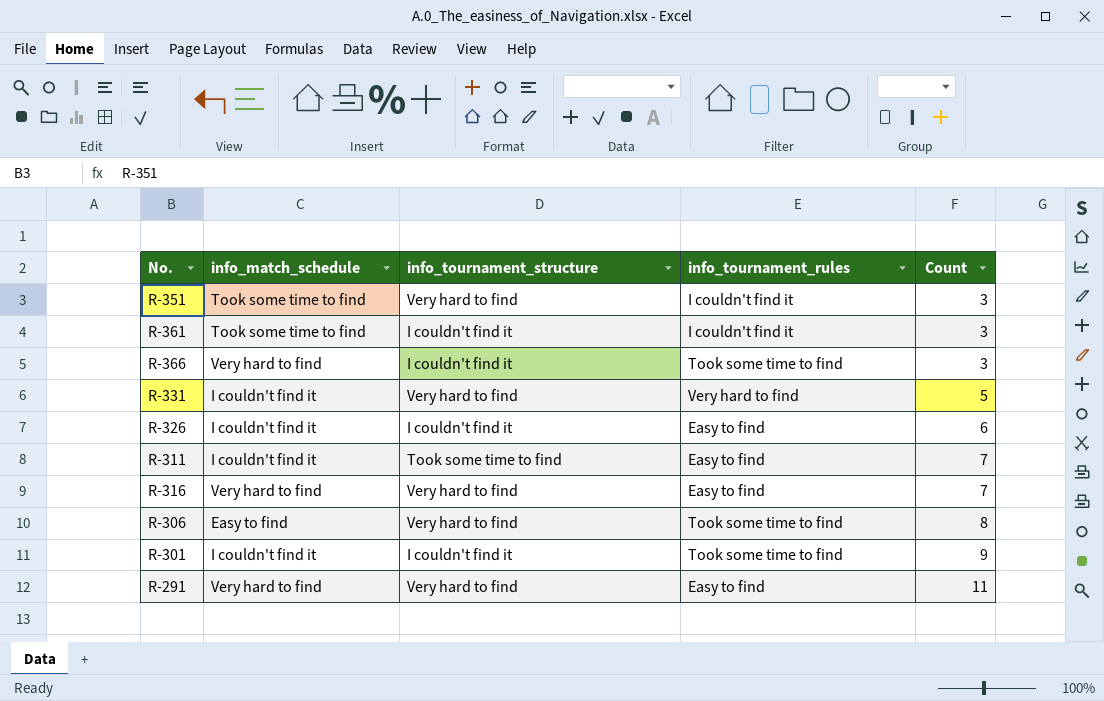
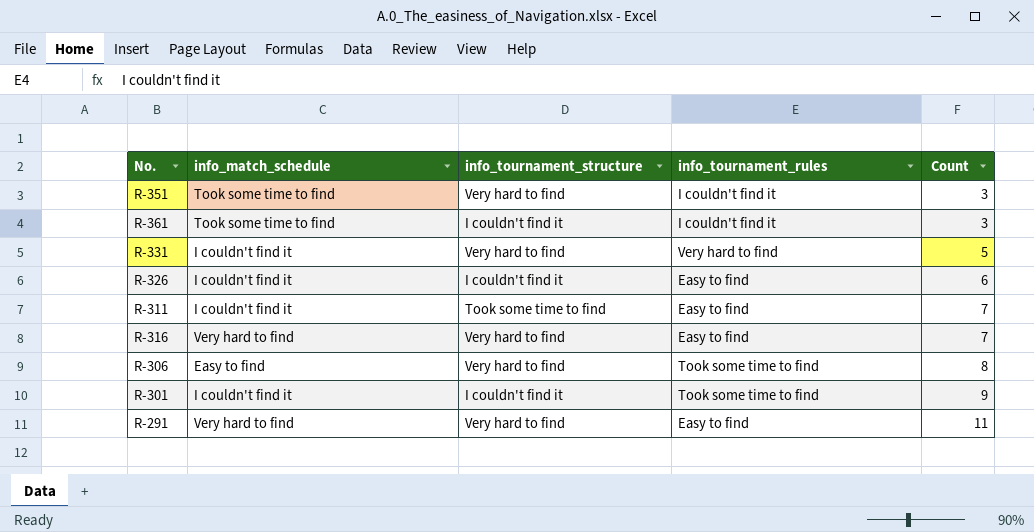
row R-366: Very hard to find | I couldn't find it | Took some time to find | 3 -> none

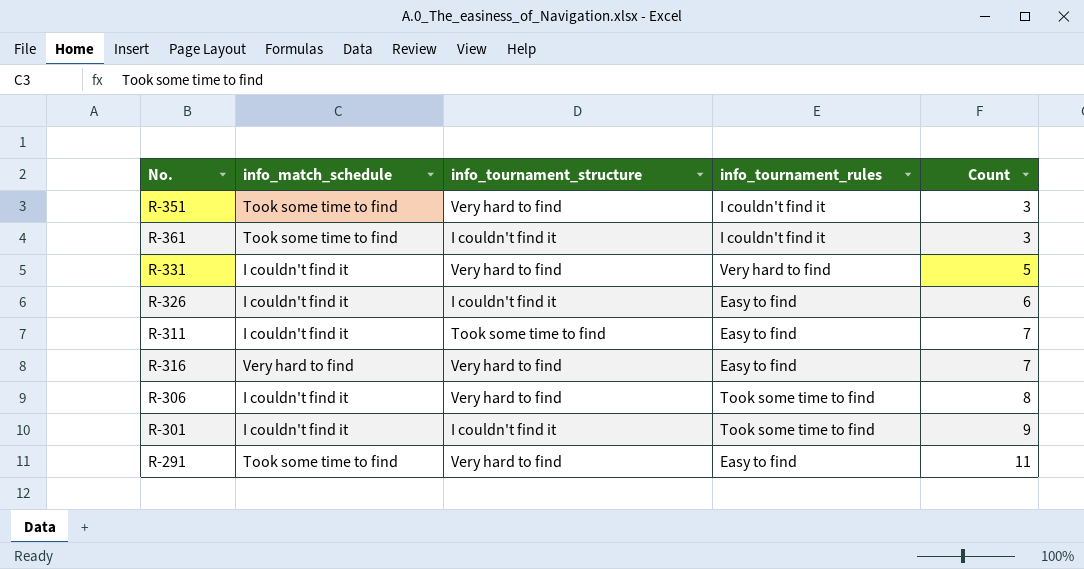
R-306 | info_match_schedule: Easy to find -> I couldn't find it
R-291 | info_match_schedule: Very hard to find -> Took some time to find

